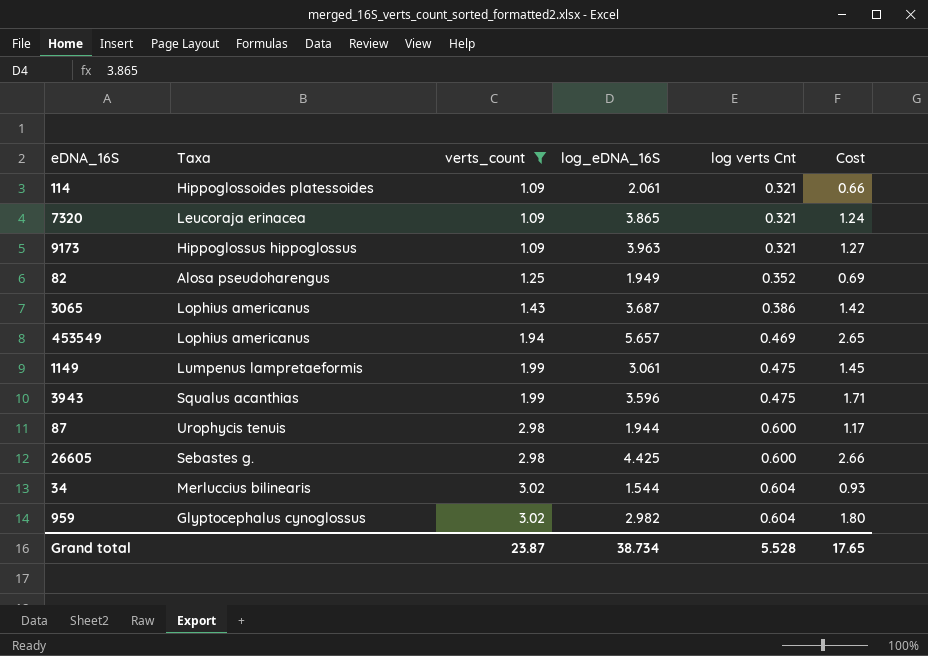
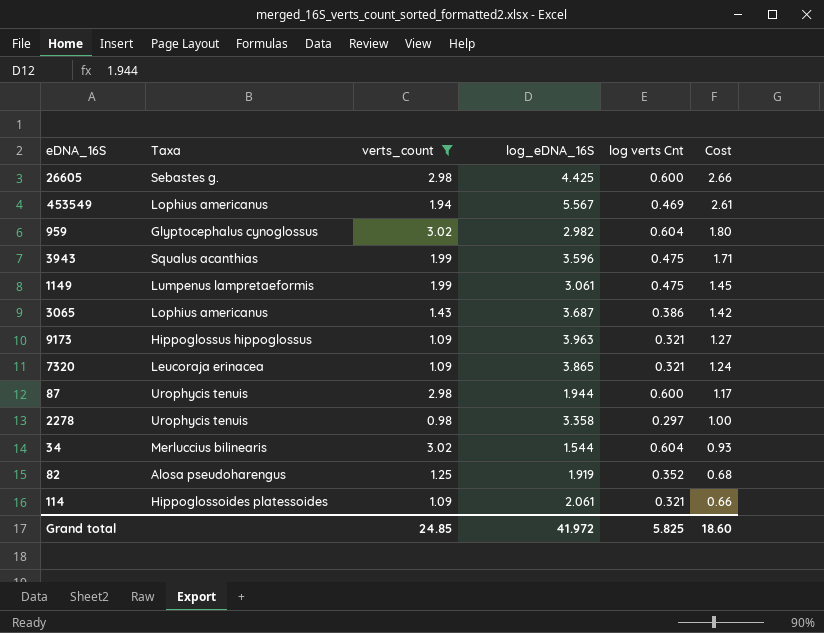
row order: verts_count ascending -> Cost descending
453549 | log_eDNA_16S: 5.657 -> 5.567
453549 | Cost: 2.65 -> 2.61
row 2278: none -> Urophycis tenuis | 0.98 | 3.358 | 0.297 | 1.00
82 | log_eDNA_16S: 1.949 -> 1.919
82 | Cost: 0.69 -> 0.68
Grand total | verts_count: 23.87 -> 24.85
Grand total | log_eDNA_16S: 38.734 -> 41.972
Grand total | log verts Cnt: 5.528 -> 5.825
Grand total | Cost: 17.65 -> 18.60

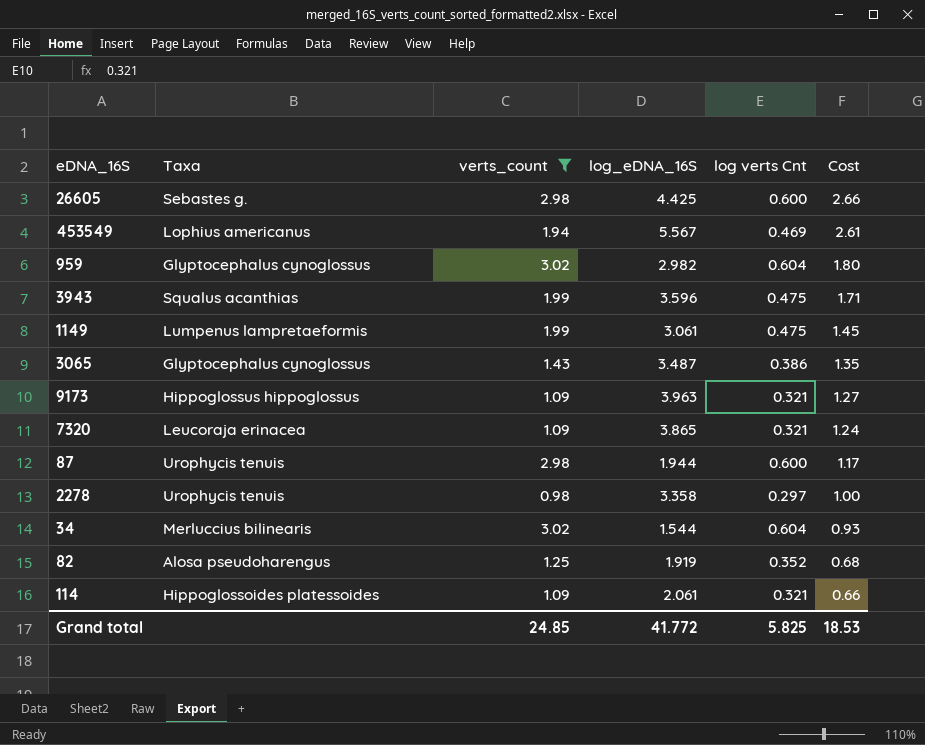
3065 | Taxa: Lophius americanus -> Glyptocephalus cynoglossus
3065 | log_eDNA_16S: 3.687 -> 3.487
3065 | Cost: 1.42 -> 1.35
Grand total | log_eDNA_16S: 41.972 -> 41.772
Grand total | Cost: 18.60 -> 18.53

